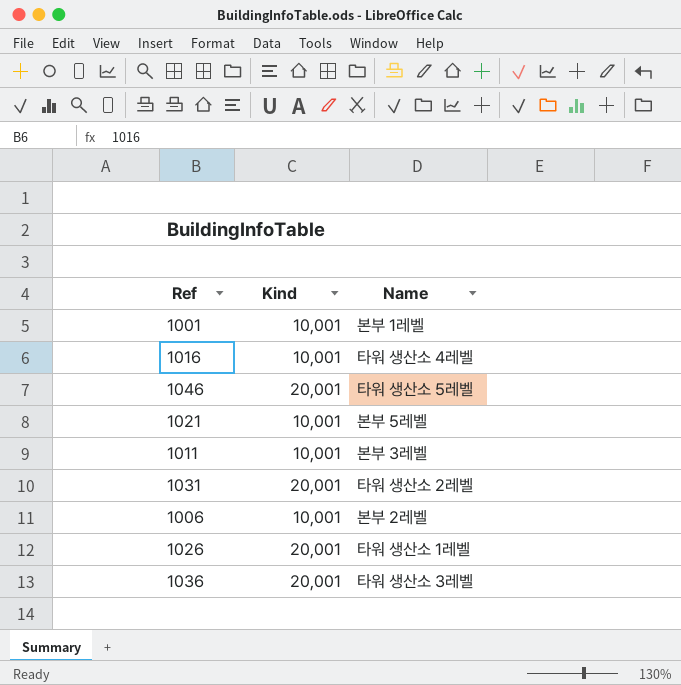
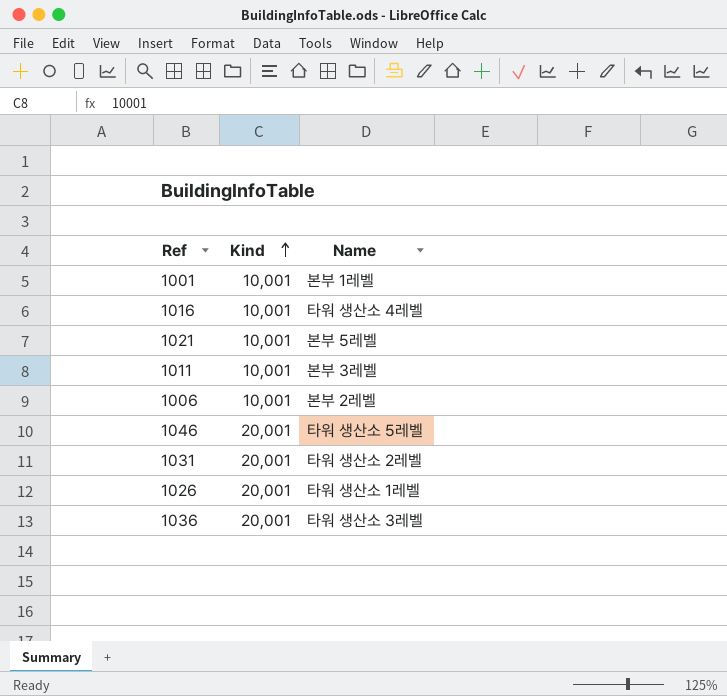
row order: none -> Kind ascending

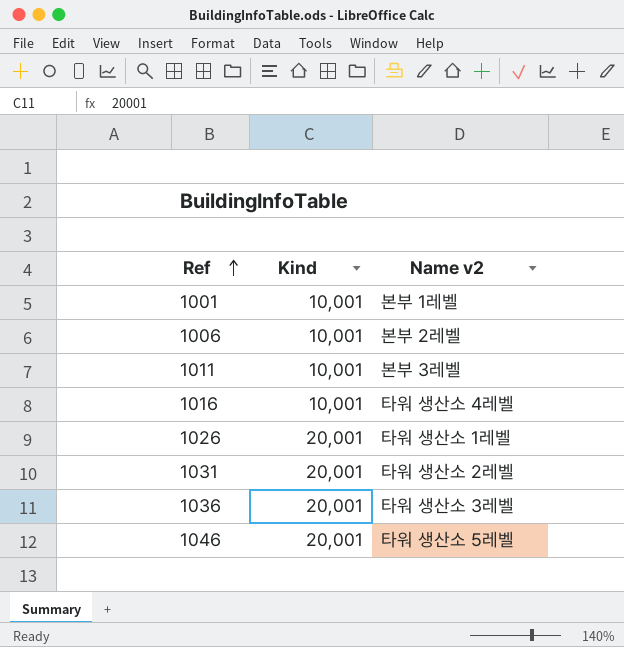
row order: Kind ascending -> Ref ascending
column name: Name -> Name v2
row 1021: 10,001 | 본부 5레벨 -> none

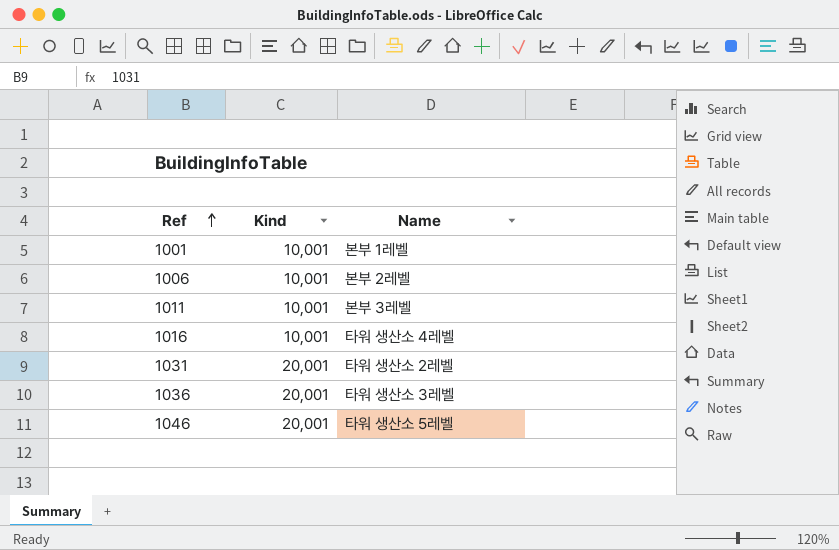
column name: Name v2 -> Name
row 1026: 20,001 | 타워 생산소 1레벨 -> none

